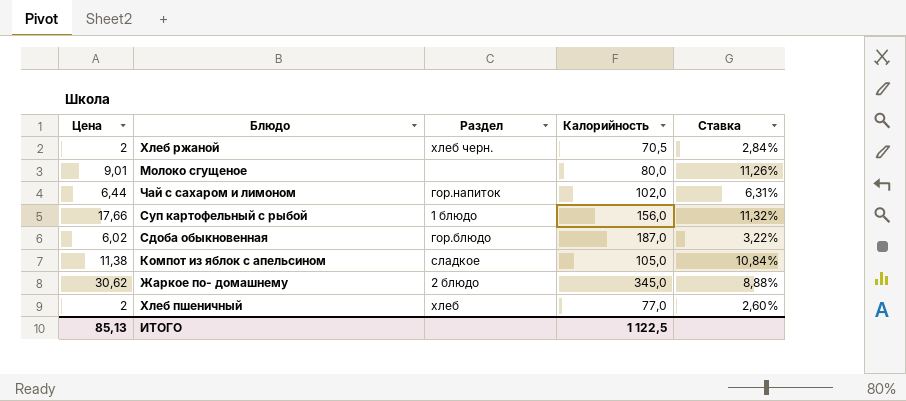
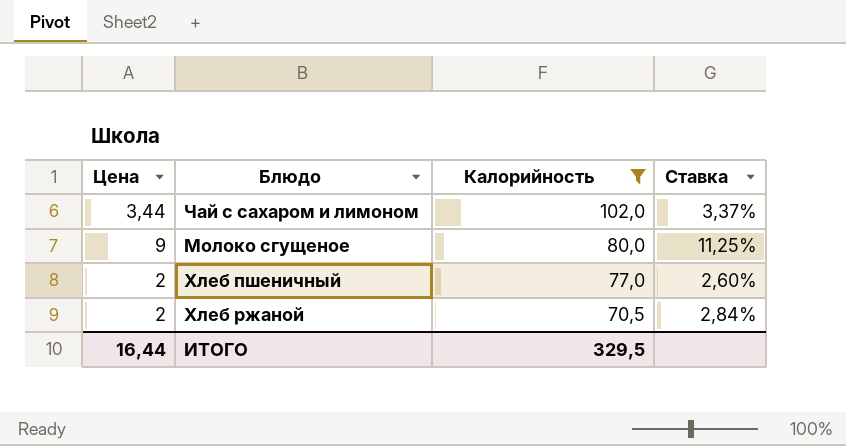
filter: none -> Калорийность <= 102,0
row order: none -> Калорийность descending
column Раздел | position: 3 -> none
Чай с сахаром и лимоном | Цена: 6,44 -> 3,44
Чай с сахаром и лимоном | Ставка: 6,31% -> 3,37%
Молоко сгущеное | Цена: 9,01 -> 9
Молоко сгущеное | Ставка: 11,26% -> 11,25%
ИТОГО | Цена: 85,13 -> 16,44
ИТОГО | Калорийность: 1 122,5 -> 329,5

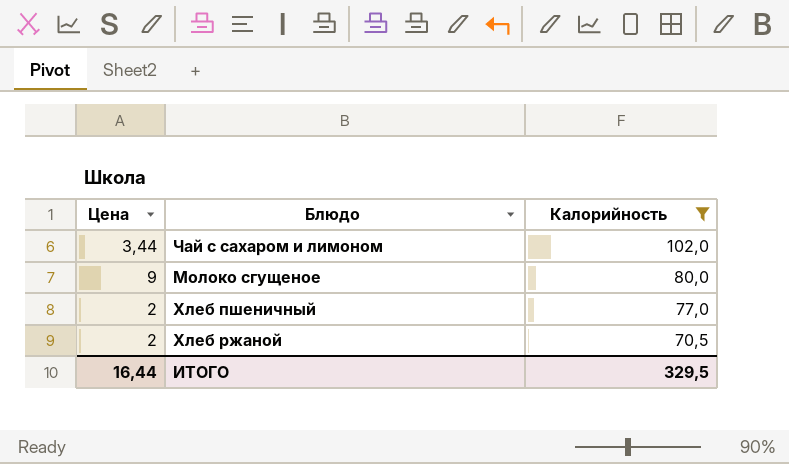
column Ставка | formula: [Цена] / [Калорийность] -> none

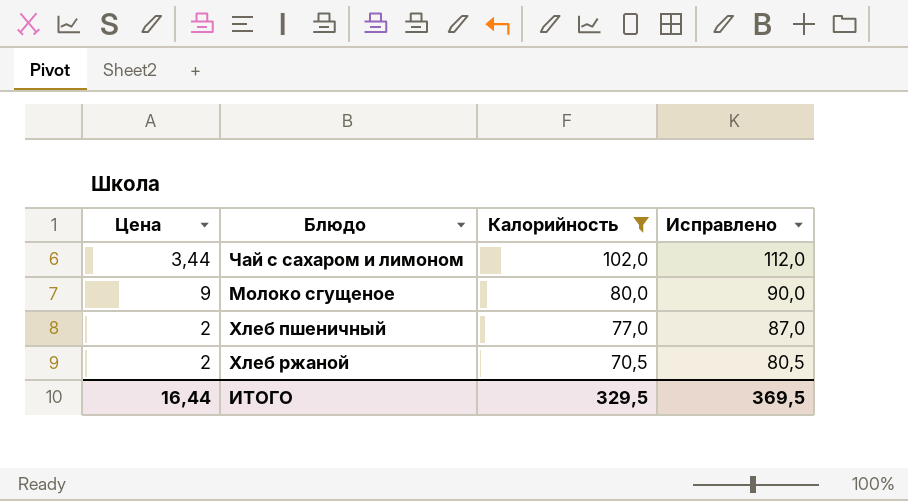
column Исправлено | formula: none -> [Калорийность] + 10

